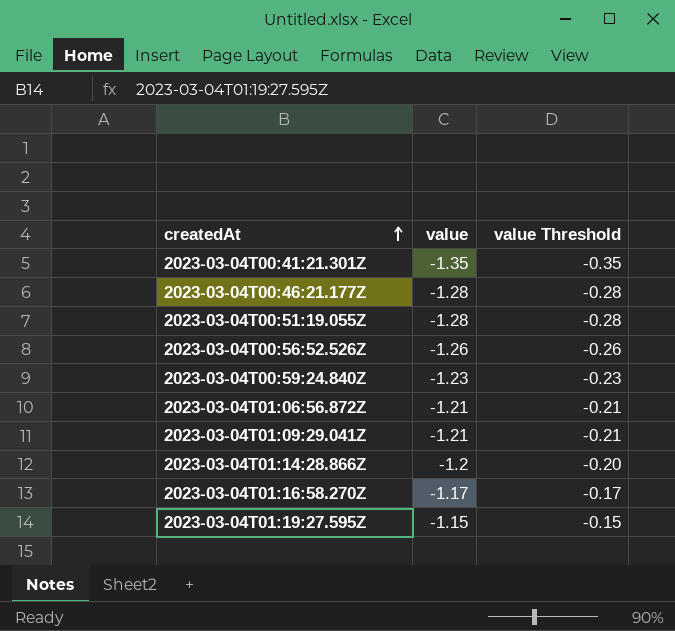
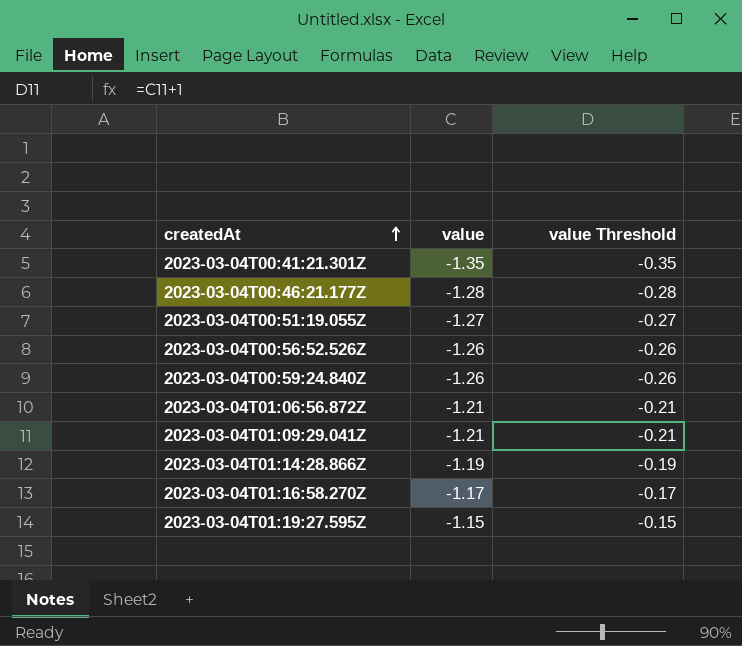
2023-03-04T00:51:19.055Z | value: -1.28 -> -1.27
2023-03-04T00:51:19.055Z | value Threshold: -0.28 -> -0.27
2023-03-04T00:59:24.840Z | value: -1.23 -> -1.26
2023-03-04T00:59:24.840Z | value Threshold: -0.23 -> -0.26
2023-03-04T01:14:28.866Z | value: -1.2 -> -1.19
2023-03-04T01:14:28.866Z | value Threshold: -0.20 -> -0.19

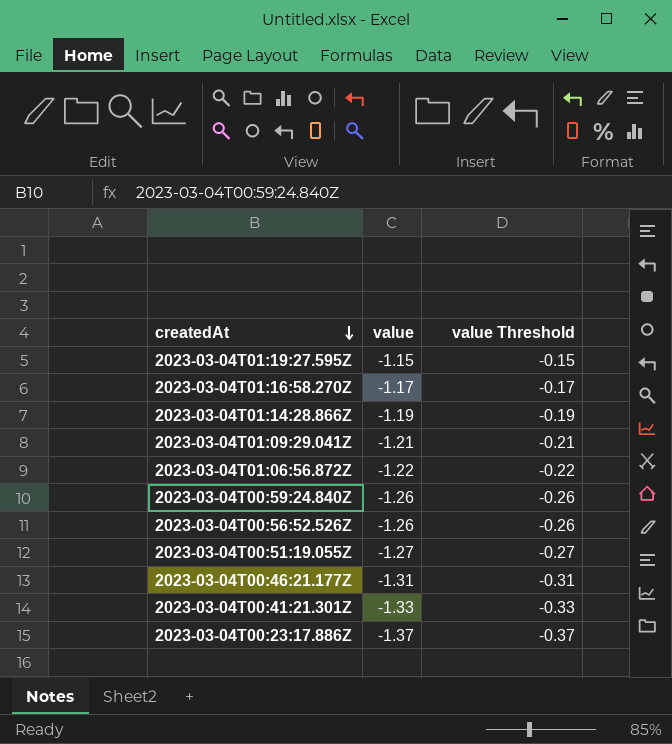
row order: createdAt ascending -> createdAt descending
2023-03-04T01:06:56.872Z | value: -1.21 -> -1.22
2023-03-04T01:06:56.872Z | value Threshold: -0.21 -> -0.22
2023-03-04T00:46:21.177Z | value: -1.28 -> -1.31
2023-03-04T00:46:21.177Z | value Threshold: -0.28 -> -0.31
2023-03-04T00:41:21.301Z | value: -1.35 -> -1.33
2023-03-04T00:41:21.301Z | value Threshold: -0.35 -> -0.33
row 2023-03-04T00:23:17.886Z: none -> -1.37 | -0.37

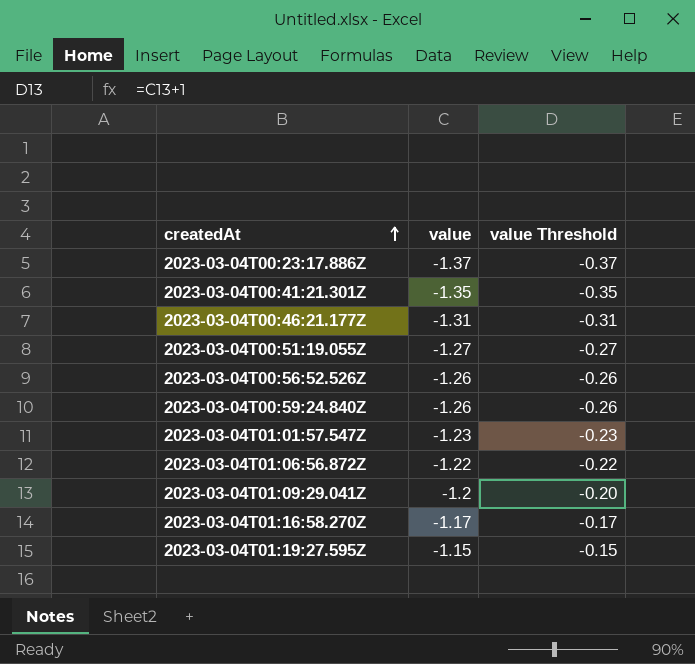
row order: createdAt descending -> createdAt ascending
row 2023-03-04T01:14:28.866Z: -1.19 | -0.19 -> none
2023-03-04T00:41:21.301Z | value: -1.33 -> -1.35
2023-03-04T00:41:21.301Z | value Threshold: -0.33 -> -0.35
row 2023-03-04T01:01:57.547Z: none -> -1.23 | -0.23
2023-03-04T01:09:29.041Z | value: -1.21 -> -1.2
2023-03-04T01:09:29.041Z | value Threshold: -0.21 -> -0.20

